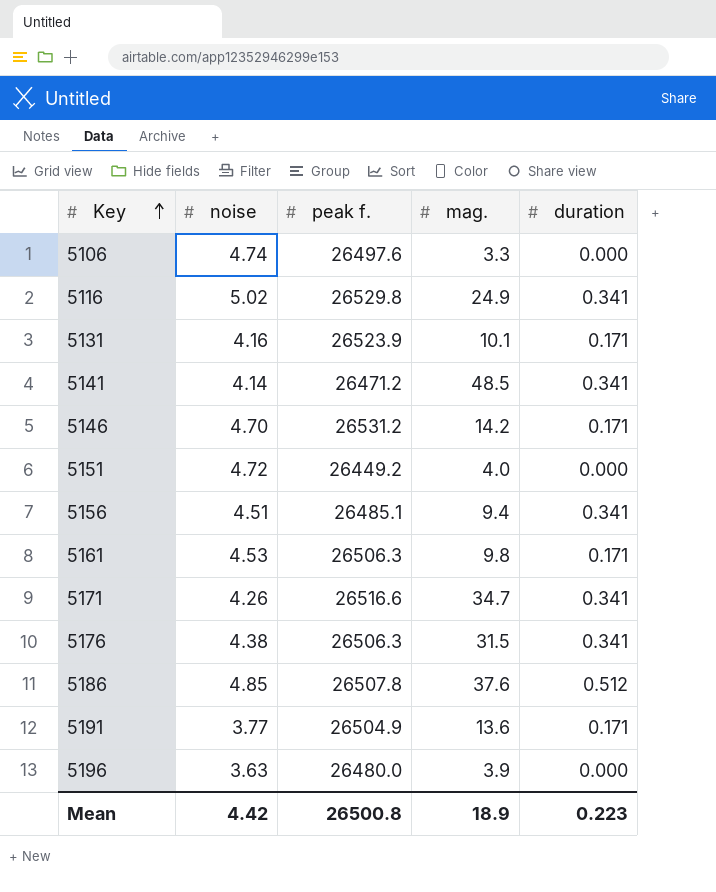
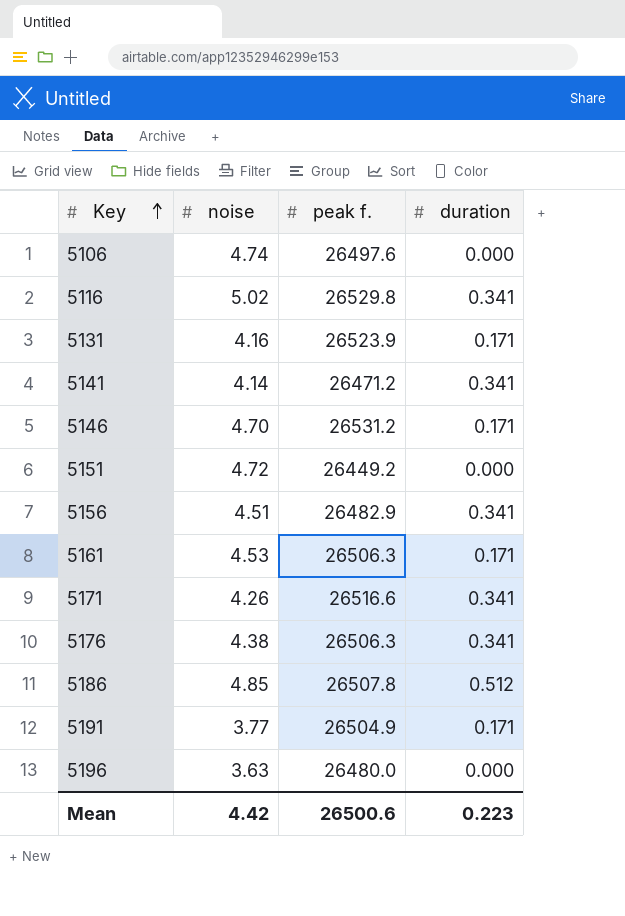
column mag. | position: 4 -> none
5156 | peak f.: 26485.1 -> 26482.9
Mean | peak f.: 26500.8 -> 26500.6

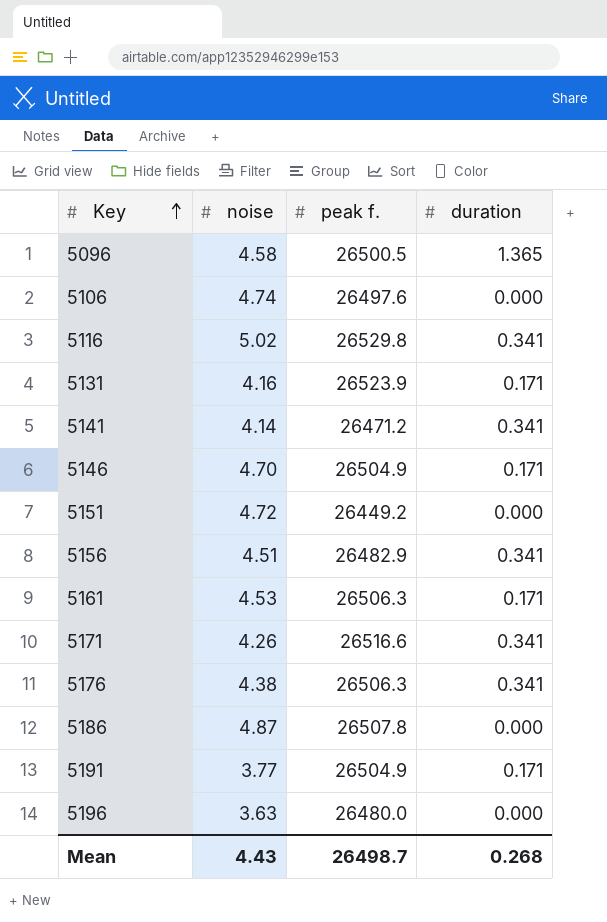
row 5096: none -> 4.58 | 26500.5 | 1.365
5146 | peak f.: 26531.2 -> 26504.9
5186 | noise: 4.85 -> 4.87
5186 | duration: 0.512 -> 0.000
Mean | noise: 4.42 -> 4.43
Mean | peak f.: 26500.6 -> 26498.7
Mean | duration: 0.223 -> 0.268

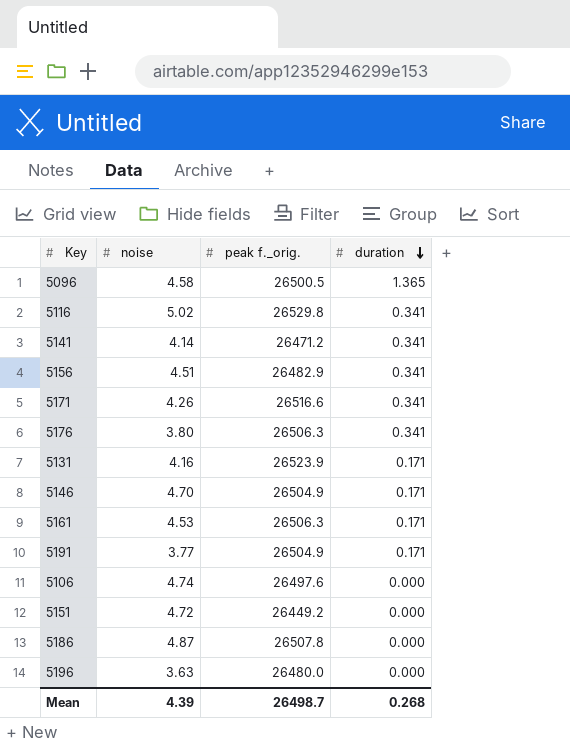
row order: Key ascending -> duration descending
column name: peak f. -> peak f._orig.
5176 | noise: 4.38 -> 3.80
Mean | noise: 4.43 -> 4.39

